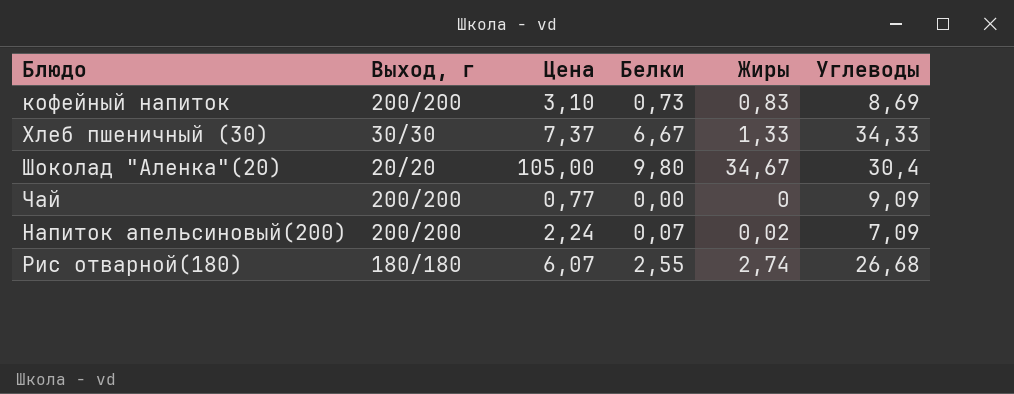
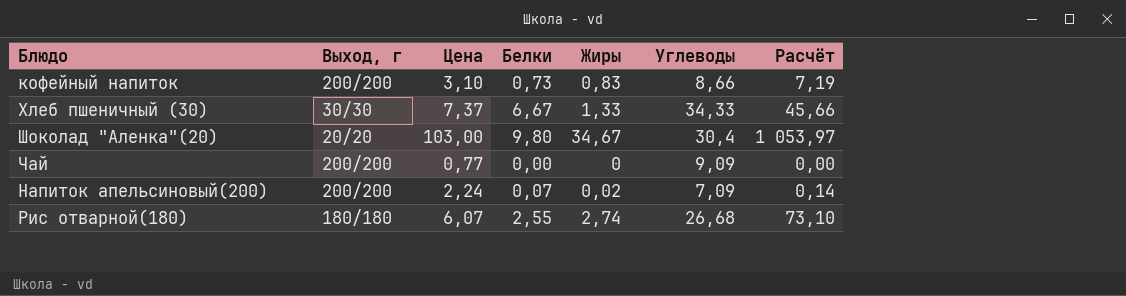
column Расчёт | formula: none -> [Жиры] * [Углеводы]
кофейный напиток | Углеводы: 8,69 -> 8,66
Шоколад "Аленка"(20) | Цена: 105,00 -> 103,00

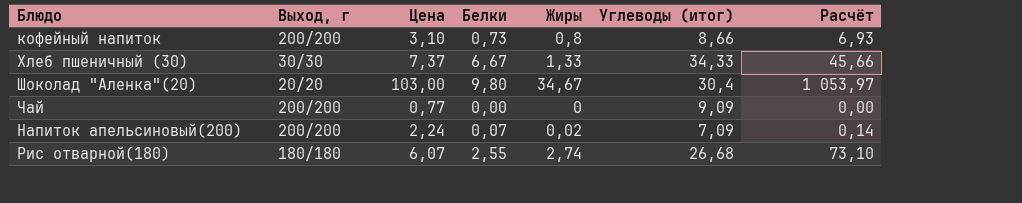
column name: Углеводы -> Углеводы (итог)
кофейный напиток | Жиры: 0,83 -> 0,8
кофейный напиток | Расчёт: 7,19 -> 6,93

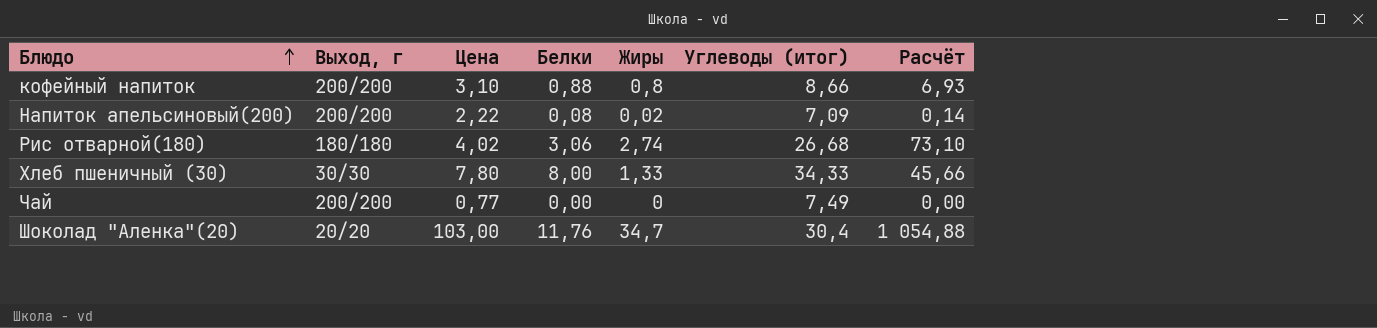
row order: none -> Блюдо ascending
кофейный напиток | Белки: 0,73 -> 0,88
Напиток апельсиновый(200) | Цена: 2,24 -> 2,22
Напиток апельсиновый(200) | Белки: 0,07 -> 0,08
Рис отварной(180) | Цена: 6,07 -> 4,02
Рис отварной(180) | Белки: 2,55 -> 3,06
Хлеб пшеничный (30) | Цена: 7,37 -> 7,80
Хлеб пшеничный (30) | Белки: 6,67 -> 8,00
Чай | Углеводы (итог): 9,09 -> 7,49
Шоколад "Аленка"(20) | Белки: 9,80 -> 11,76
Шоколад "Аленка"(20) | Жиры: 34,67 -> 34,7
Шоколад "Аленка"(20) | Расчёт: 1 053,97 -> 1 054,88

